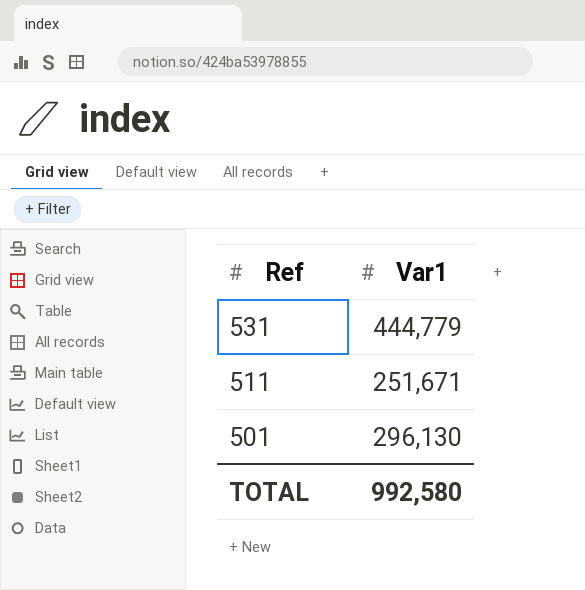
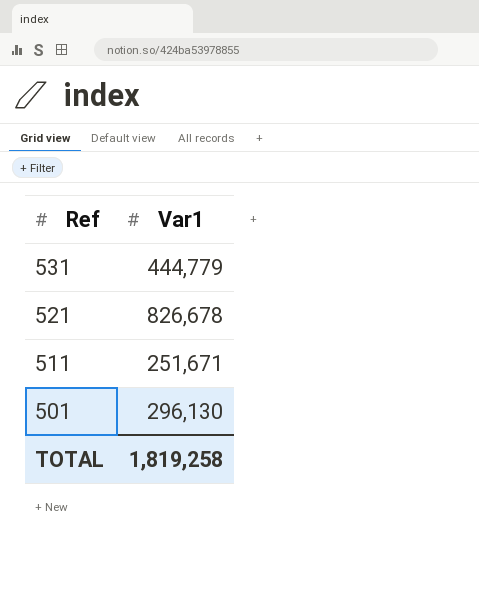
row 521: none -> 826,678
TOTAL | Var1: 992,580 -> 1,819,258

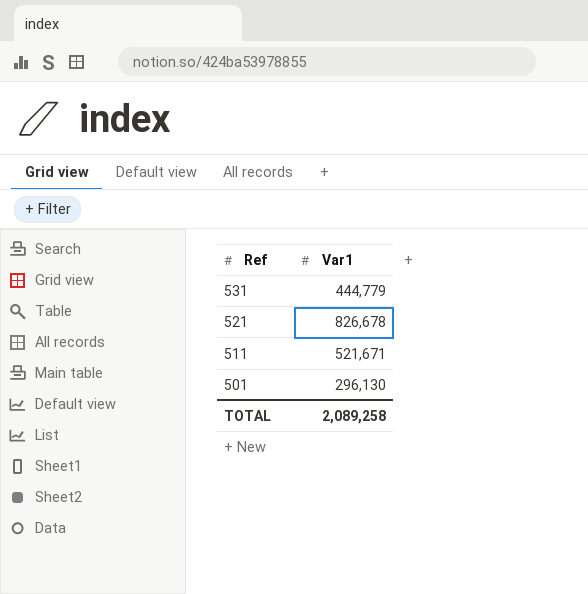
511 | Var1: 251,671 -> 521,671
TOTAL | Var1: 1,819,258 -> 2,089,258

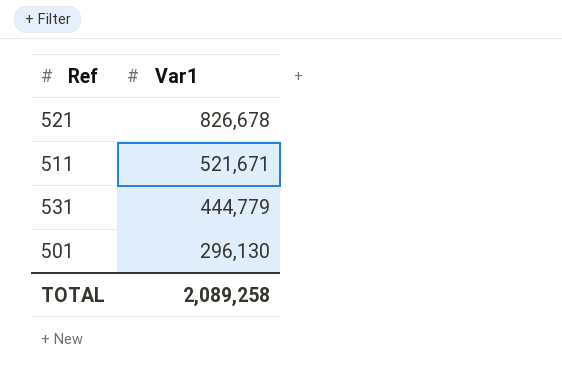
row order: Ref descending -> Var1 descending

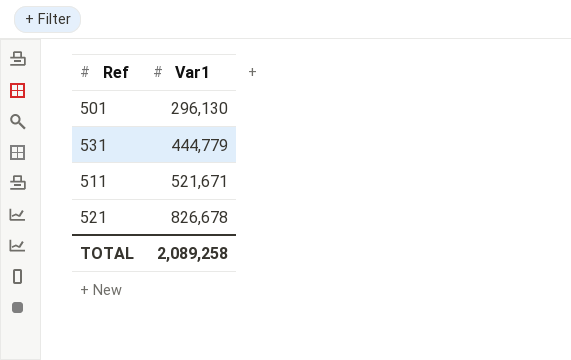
row order: Var1 descending -> Var1 ascending

